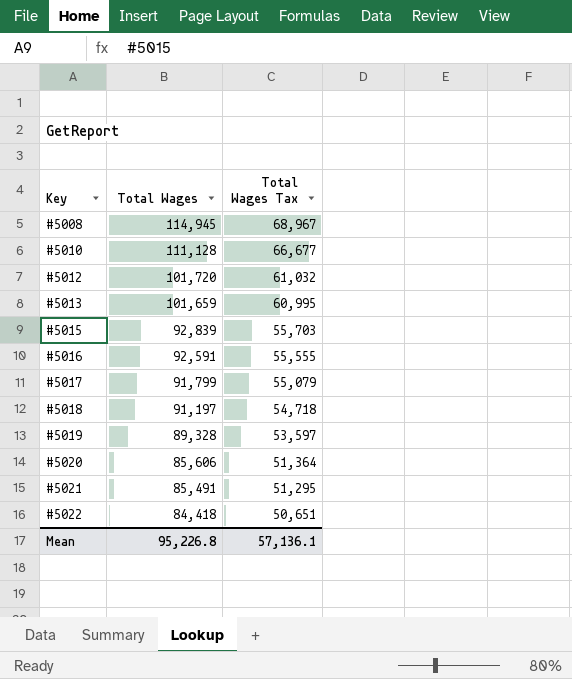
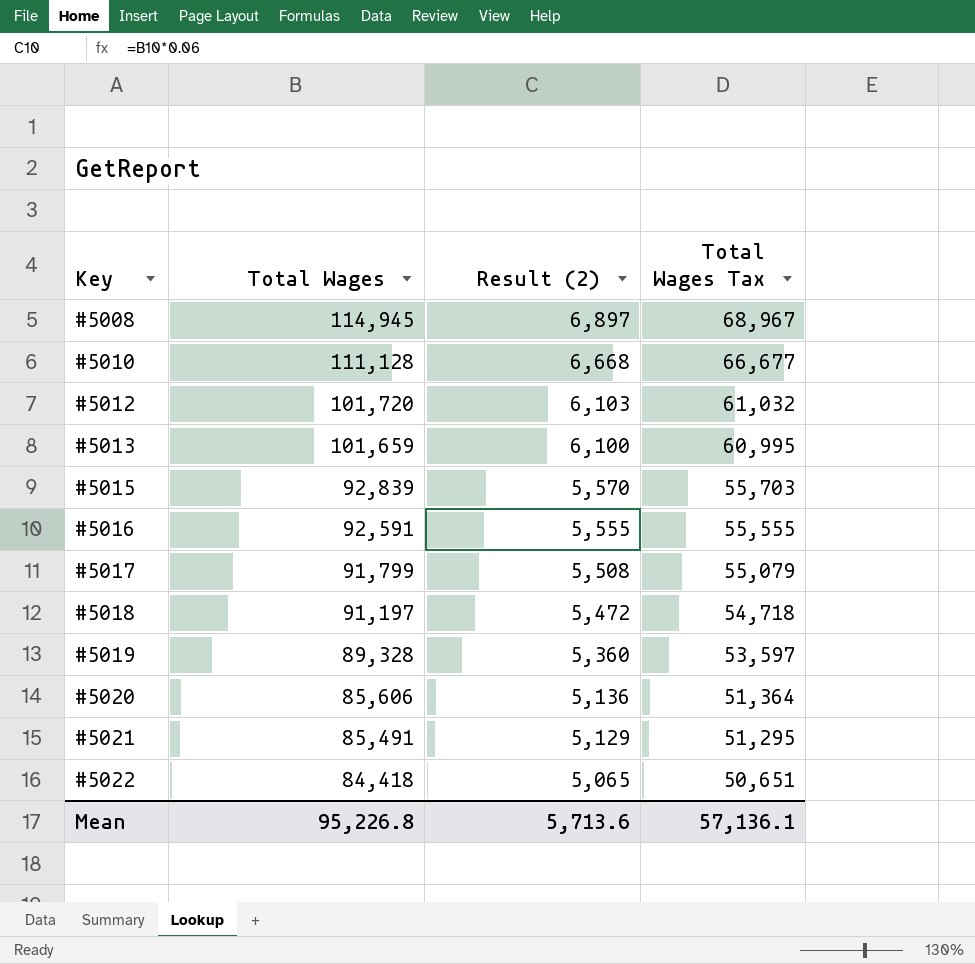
column Result (2) | formula: none -> [Total Wages] * 0.06

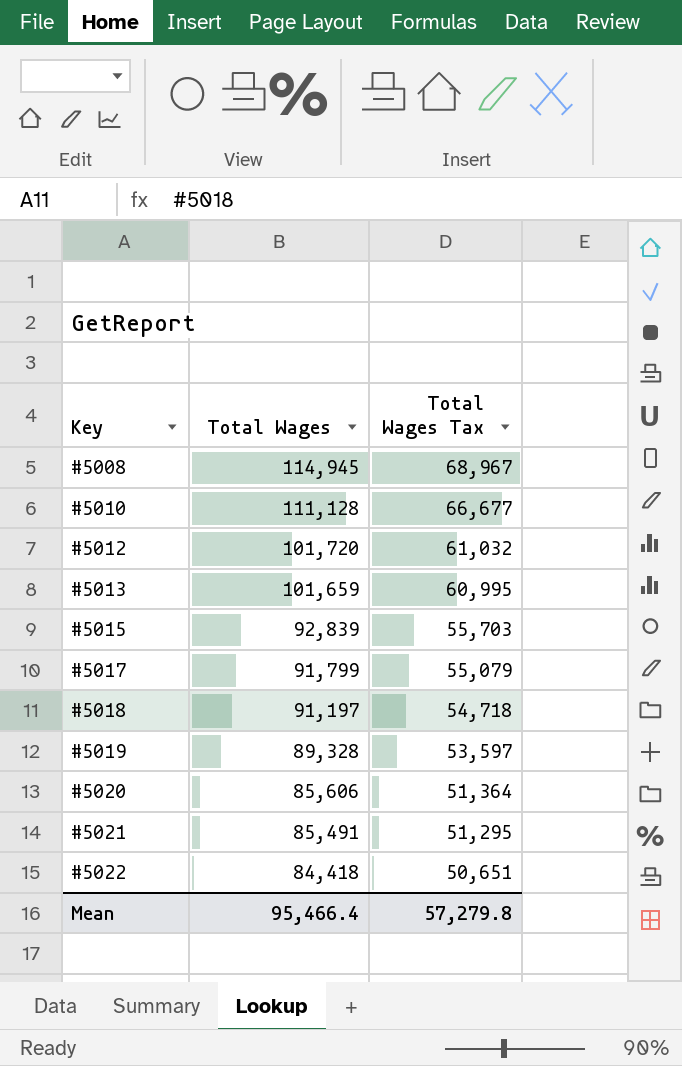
column Result (2) | formula: [Total Wages] * 0.06 -> none
row #5016: 92,591 | 5,555 | 55,555 -> none
Mean | Total Wages: 95,226.8 -> 95,466.4
Mean | Total Wages Tax: 57,136.1 -> 57,279.8

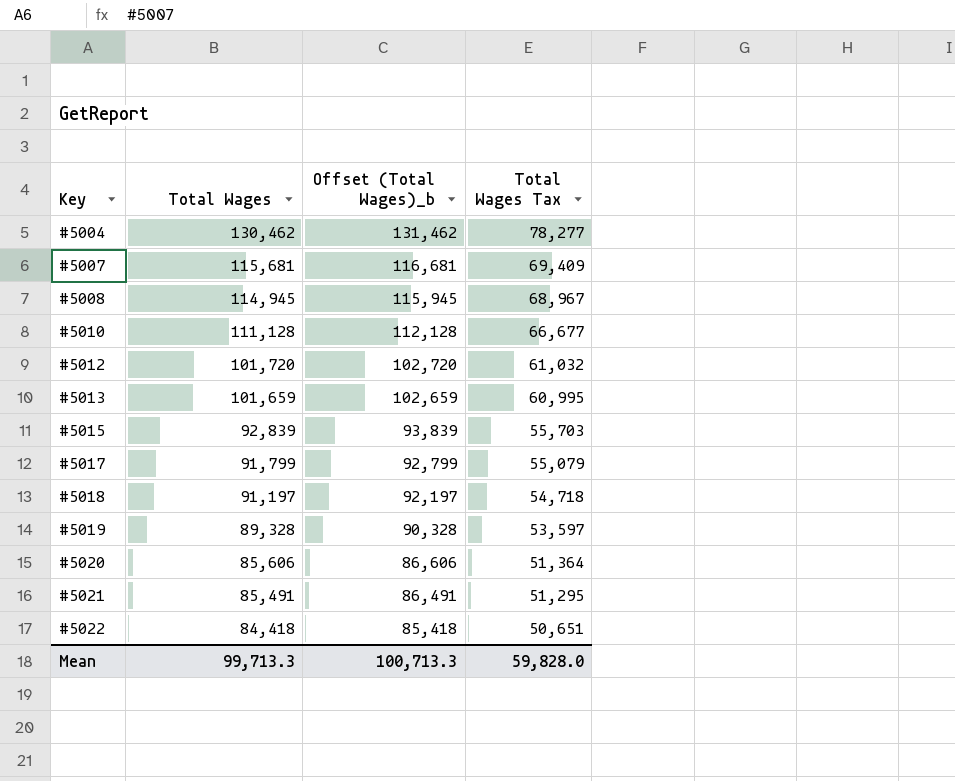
column Offset (Total Wages)_b | formula: none -> [Total Wages] + 1000
row #5004: none -> 130,462 | 131,462 | 78,277
row #5007: none -> 115,681 | 116,681 | 69,409
Mean | Total Wages: 95,466.4 -> 99,713.3
Mean | Total Wages Tax: 57,279.8 -> 59,828.0

